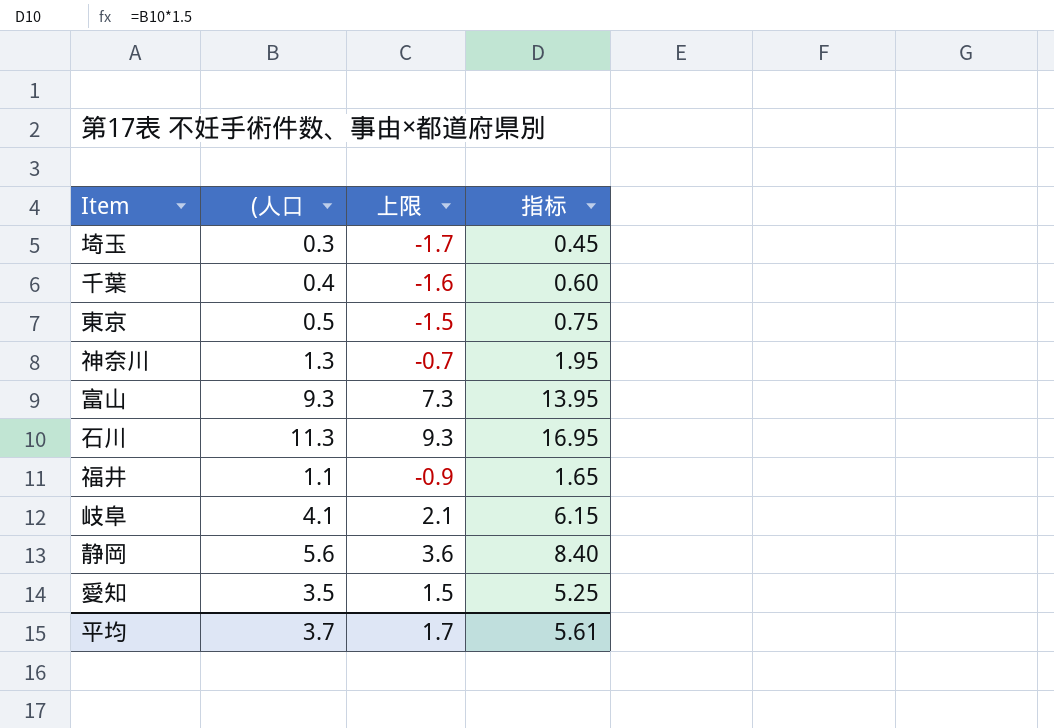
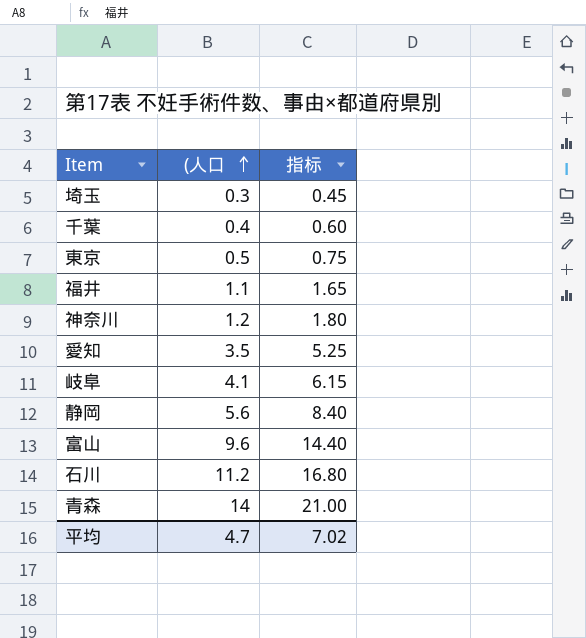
row order: none -> (人口 ascending
column 上限 | formula: [(人口] - 2 -> none
神奈川 | (人口: 1.3 -> 1.2
神奈川 | 指标: 1.95 -> 1.80
富山 | (人口: 9.3 -> 9.6
富山 | 指标: 13.95 -> 14.40
石川 | (人口: 11.3 -> 11.2
石川 | 指标: 16.95 -> 16.80
row 青森: none -> 14 | 21.00
平均 | (人口: 3.7 -> 4.7
平均 | 指标: 5.61 -> 7.02

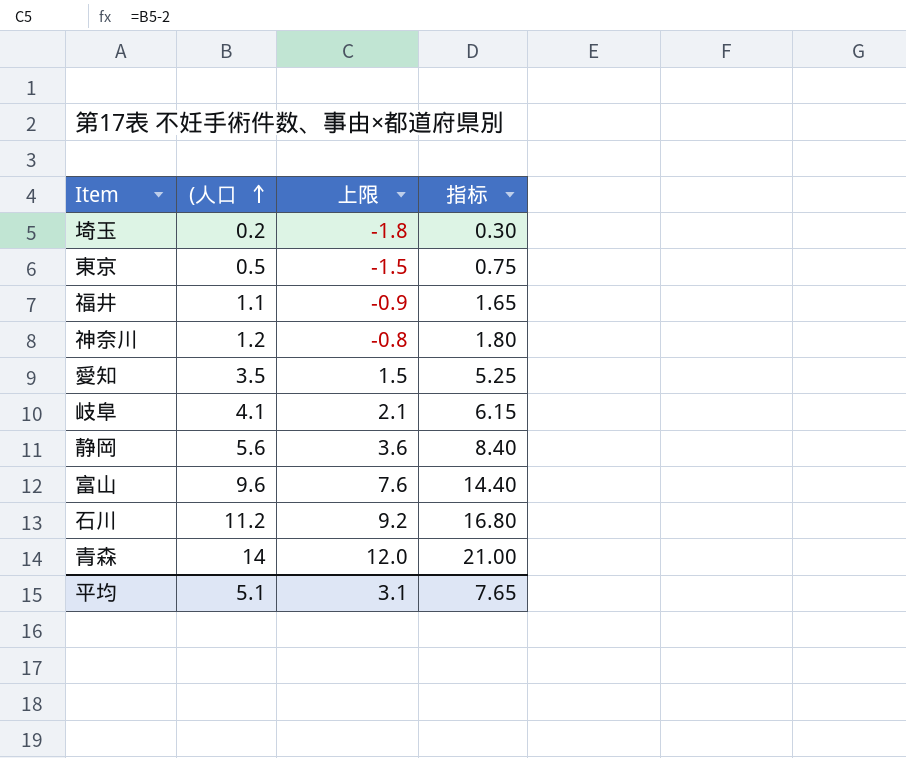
column 上限 | formula: none -> [(人口] - 2
row 千葉: 0.4 | 0.60 -> none
埼玉 | (人口: 0.3 -> 0.2
埼玉 | 指标: 0.45 -> 0.30
平均 | (人口: 4.7 -> 5.1
平均 | 指标: 7.02 -> 7.65

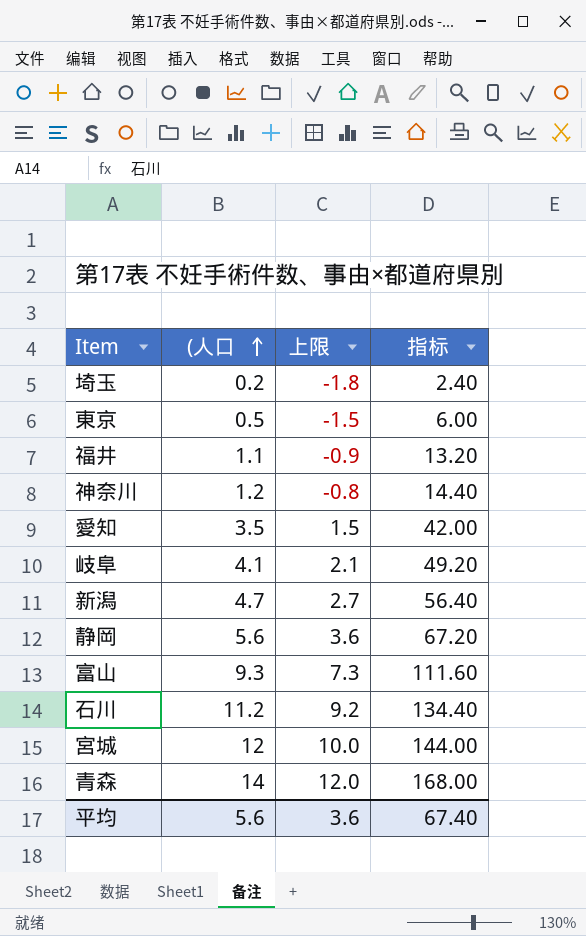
column 指标 | formula: [(人口] * 1.5 -> [(人口] * 12
row 新潟: none -> 4.7 | 2.7 | 56.40
富山 | (人口: 9.6 -> 9.3
富山 | 上限: 7.6 -> 7.3
row 宮城: none -> 12 | 10.0 | 144.00
平均 | (人口: 5.1 -> 5.6
平均 | 上限: 3.1 -> 3.6
平均 | 指标: 7.65 -> 67.40

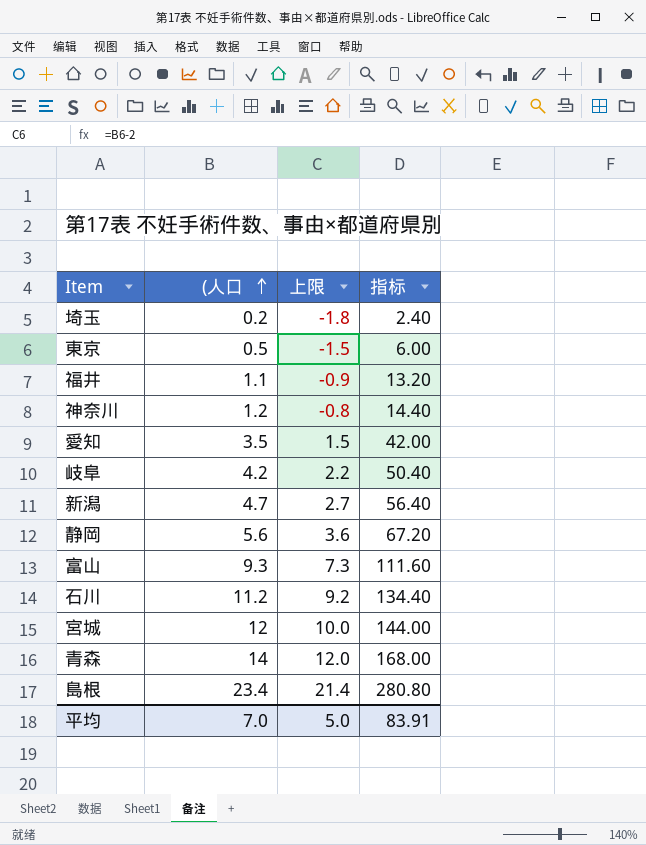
岐阜 | (人口: 4.1 -> 4.2
岐阜 | 上限: 2.1 -> 2.2
岐阜 | 指标: 49.20 -> 50.40
row 島根: none -> 23.4 | 21.4 | 280.80
平均 | (人口: 5.6 -> 7.0
平均 | 上限: 3.6 -> 5.0
平均 | 指标: 67.40 -> 83.91

